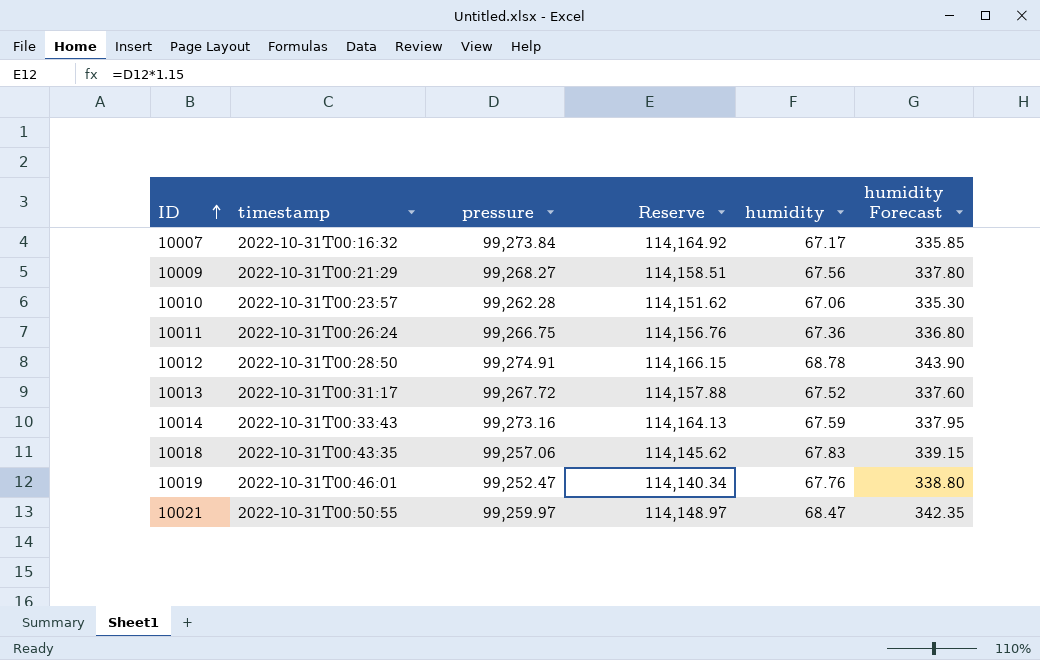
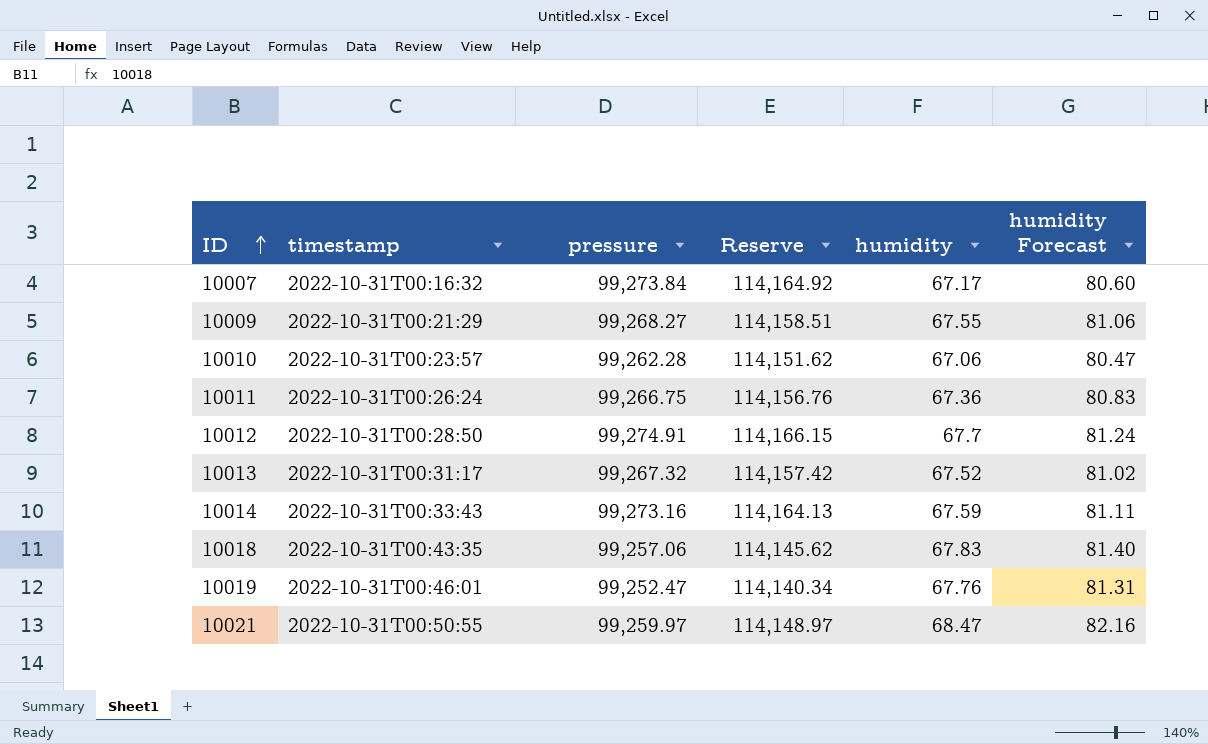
column humidity Forecast | formula: [humidity] * 5 -> [humidity] * 1.2
10009 | humidity: 67.56 -> 67.55
10012 | humidity: 68.78 -> 67.7
10013 | pressure: 99,267.72 -> 99,267.32
10013 | Reserve: 114,157.88 -> 114,157.42

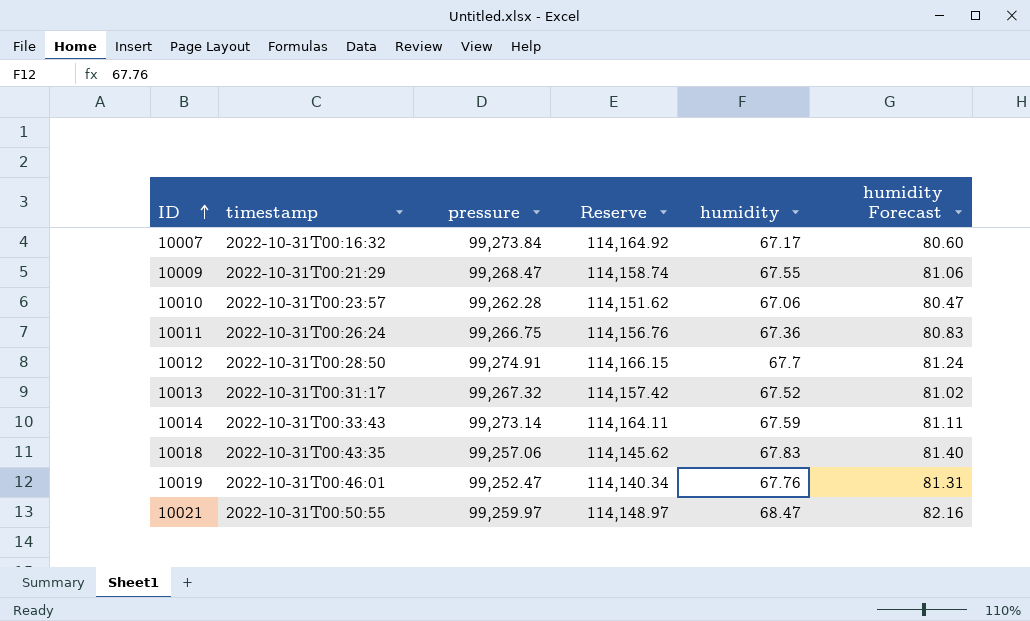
10009 | pressure: 99,268.27 -> 99,268.47
10009 | Reserve: 114,158.51 -> 114,158.74
10014 | pressure: 99,273.16 -> 99,273.14
10014 | Reserve: 114,164.13 -> 114,164.11

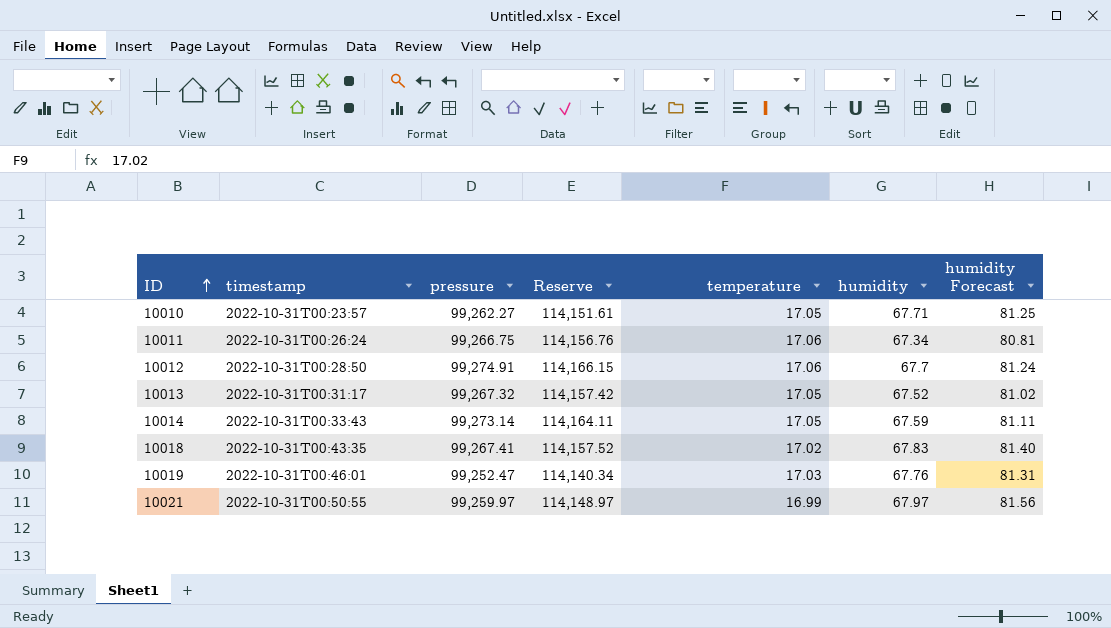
column temperature | position: none -> 5
row 10007: 2022-10-31T00:16:32 | 99,273.84 | 114,164.92 | 67.17 | 80.60 -> none
row 10009: 2022-10-31T00:21:29 | 99,268.47 | 114,158.74 | 67.55 | 81.06 -> none
10010 | pressure: 99,262.28 -> 99,262.27
10010 | Reserve: 114,151.62 -> 114,151.61
10010 | humidity: 67.06 -> 67.71
10010 | humidity Forecast: 80.47 -> 81.25
10011 | humidity: 67.36 -> 67.34
10011 | humidity Forecast: 80.83 -> 80.81
10018 | pressure: 99,257.06 -> 99,267.41
10018 | Reserve: 114,145.62 -> 114,157.52
10021 | humidity: 68.47 -> 67.97
10021 | humidity Forecast: 82.16 -> 81.56

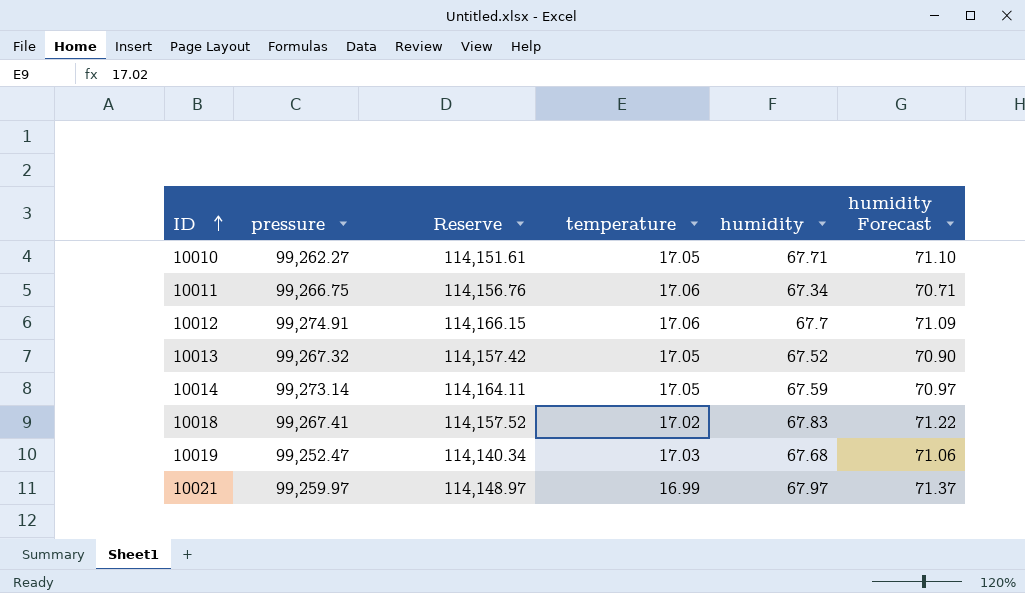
column timestamp | position: 2 -> none
column humidity Forecast | formula: [humidity] * 1.2 -> [humidity] * 1.05
10019 | humidity: 67.76 -> 67.68

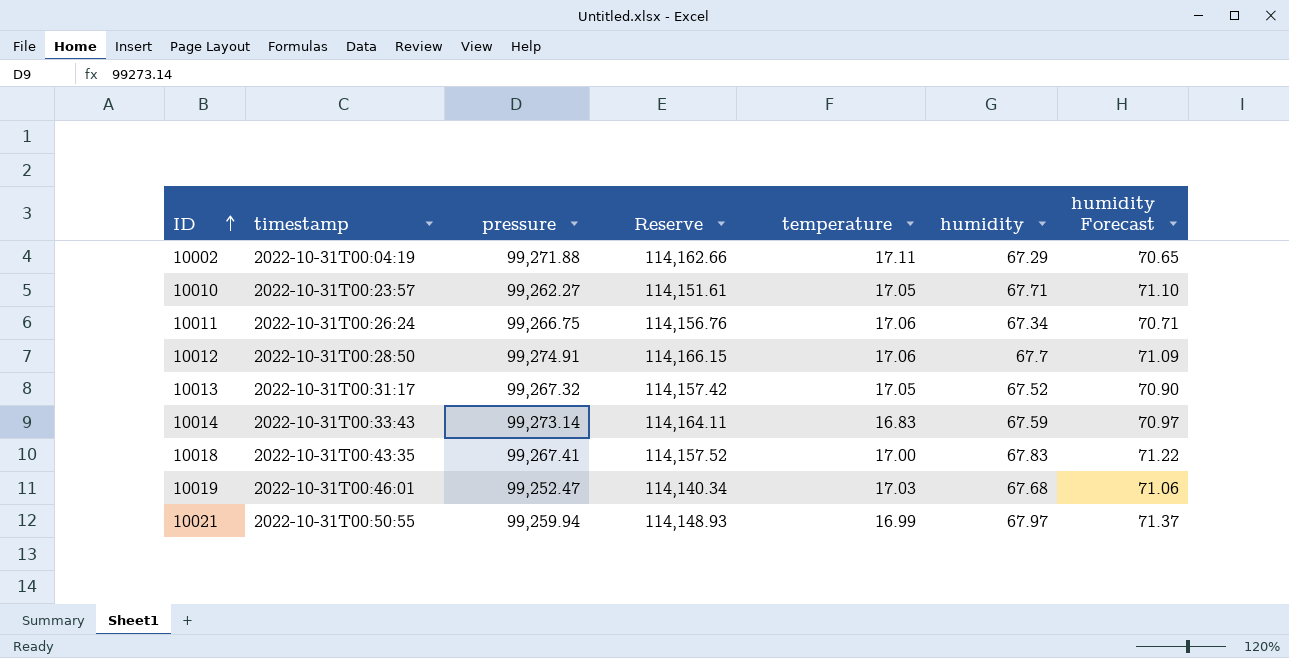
column timestamp | position: none -> 2
row 10002: none -> 2022-10-31T00:04:19 | 99,271.88 | 114,162.66 | 17.11 | 67.29 | 70.65
10014 | temperature: 17.05 -> 16.83
10018 | temperature: 17.02 -> 17.00
10021 | pressure: 99,259.97 -> 99,259.94
10021 | Reserve: 114,148.97 -> 114,148.93

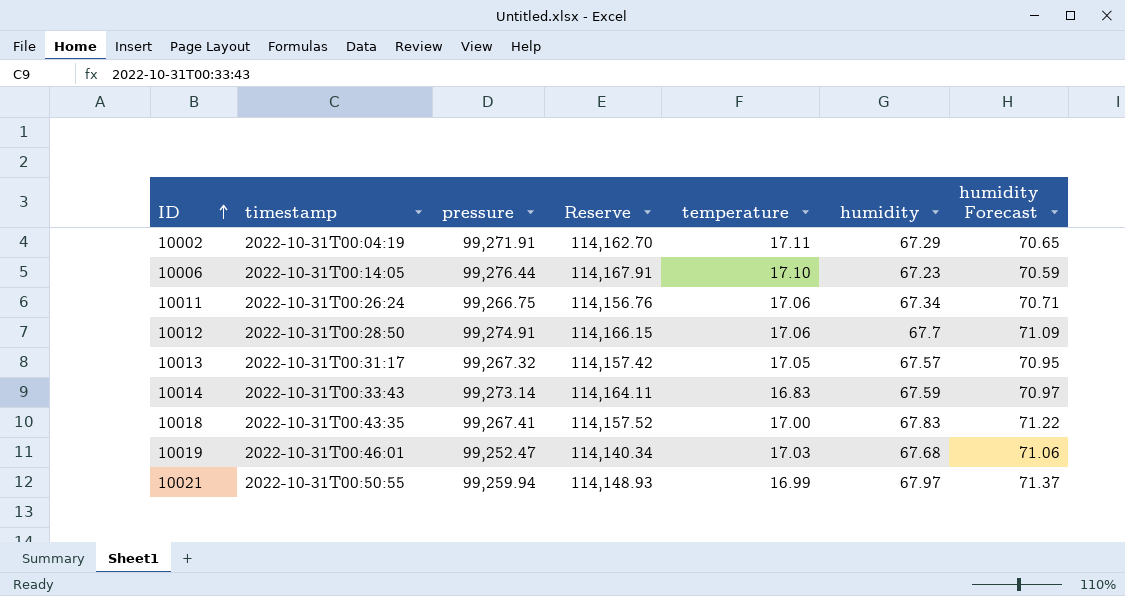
row 10010: 2022-10-31T00:23:57 | 99,262.27 | 114,151.61 | 17.05 | 67.71 | 71.10 -> none
10002 | pressure: 99,271.88 -> 99,271.91
10002 | Reserve: 114,162.66 -> 114,162.70
row 10006: none -> 2022-10-31T00:14:05 | 99,276.44 | 114,167.91 | 17.10 | 67.23 | 70.59
10013 | humidity: 67.52 -> 67.57
10013 | humidity Forecast: 70.90 -> 70.95

